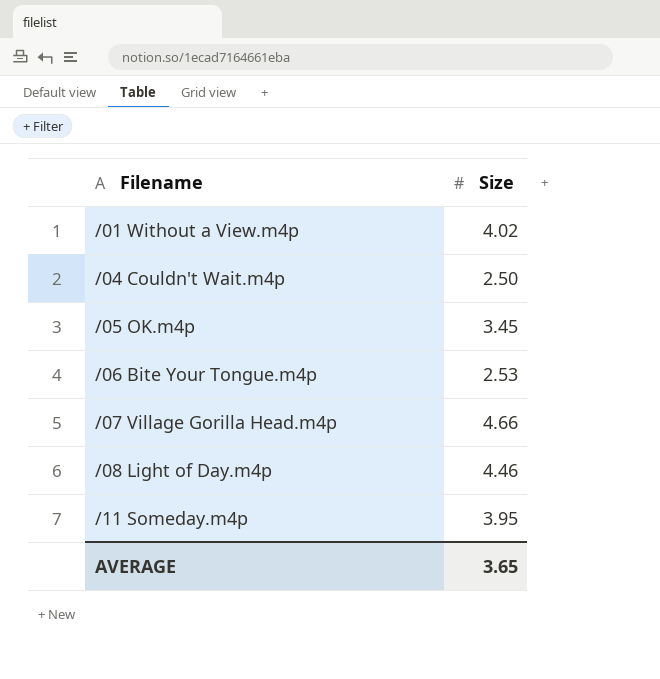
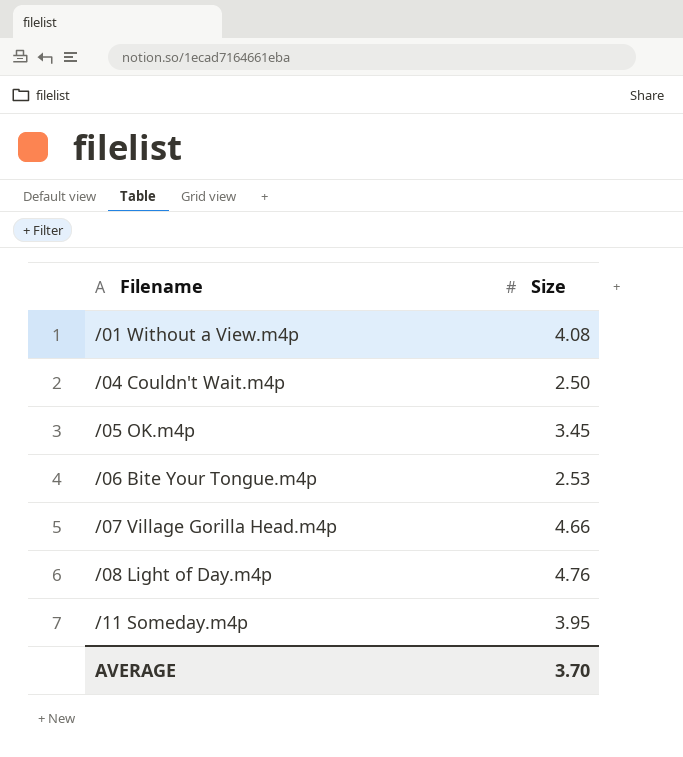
/01 Without a View.m4p | Size: 4.02 -> 4.08
/08 Light of Day.m4p | Size: 4.46 -> 4.76
AVERAGE | Size: 3.65 -> 3.70

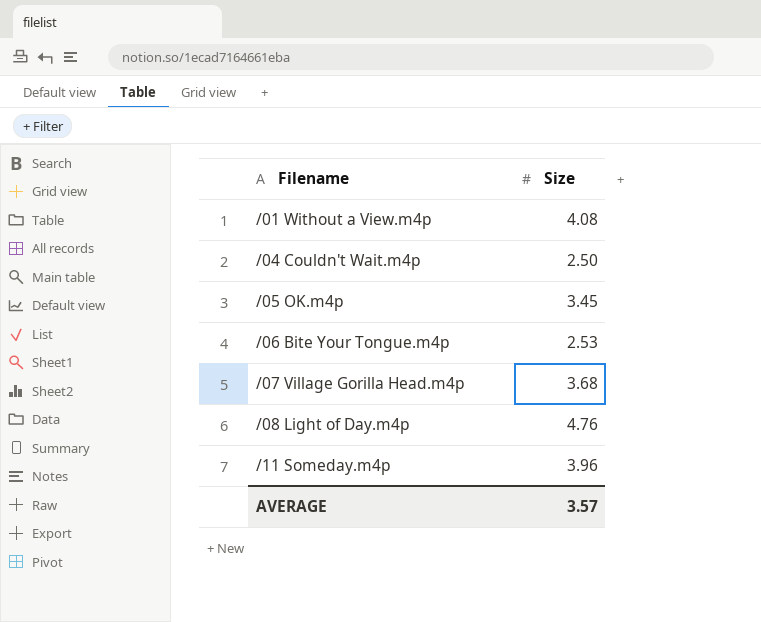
/07 Village Gorilla Head.m4p | Size: 4.66 -> 3.68
/11 Someday.m4p | Size: 3.95 -> 3.96
AVERAGE | Size: 3.70 -> 3.57

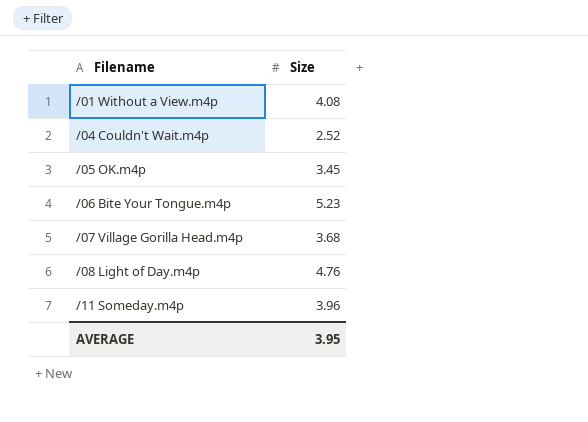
/04 Couldn't Wait.m4p | Size: 2.50 -> 2.52
/06 Bite Your Tongue.m4p | Size: 2.53 -> 5.23
AVERAGE | Size: 3.57 -> 3.95

